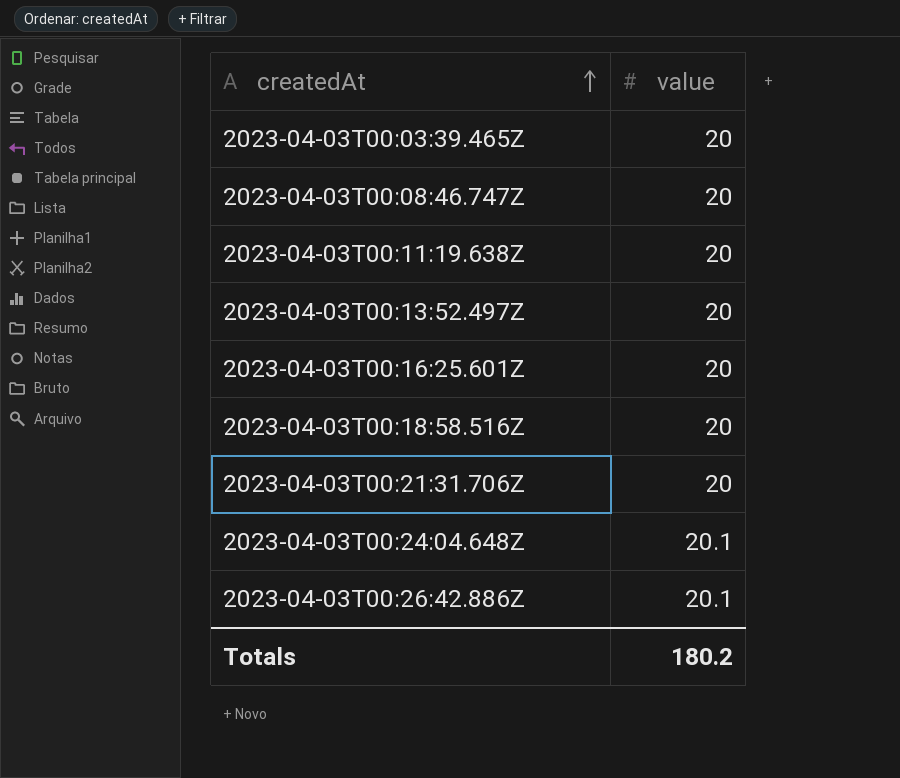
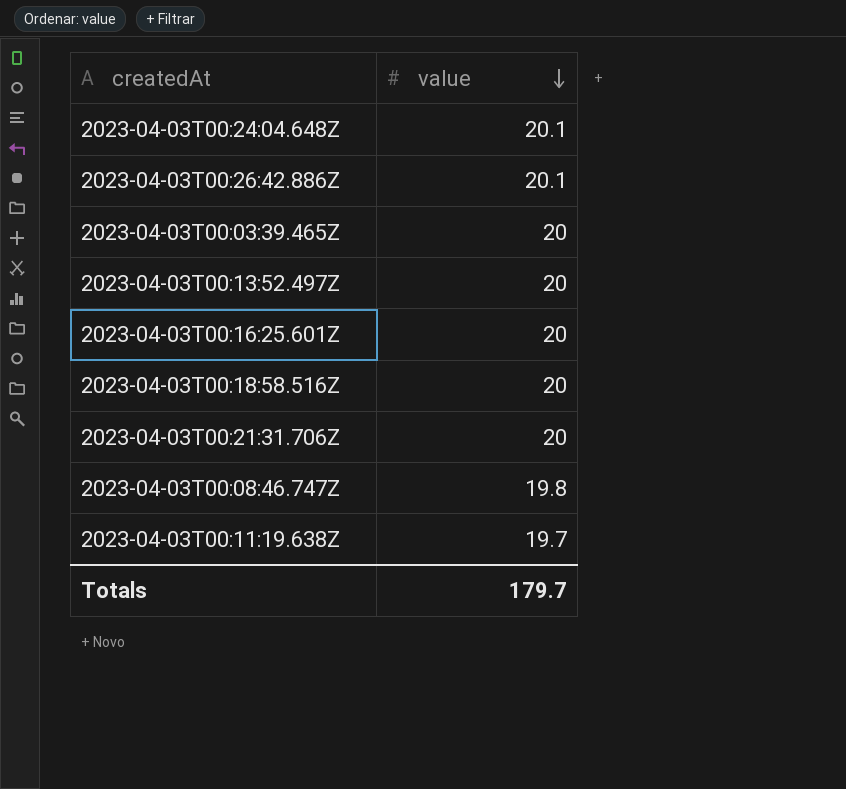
row order: createdAt ascending -> value descending
2023-04-03T00:08:46.747Z | value: 20 -> 19.8
2023-04-03T00:11:19.638Z | value: 20 -> 19.7
Totals | value: 180.2 -> 179.7

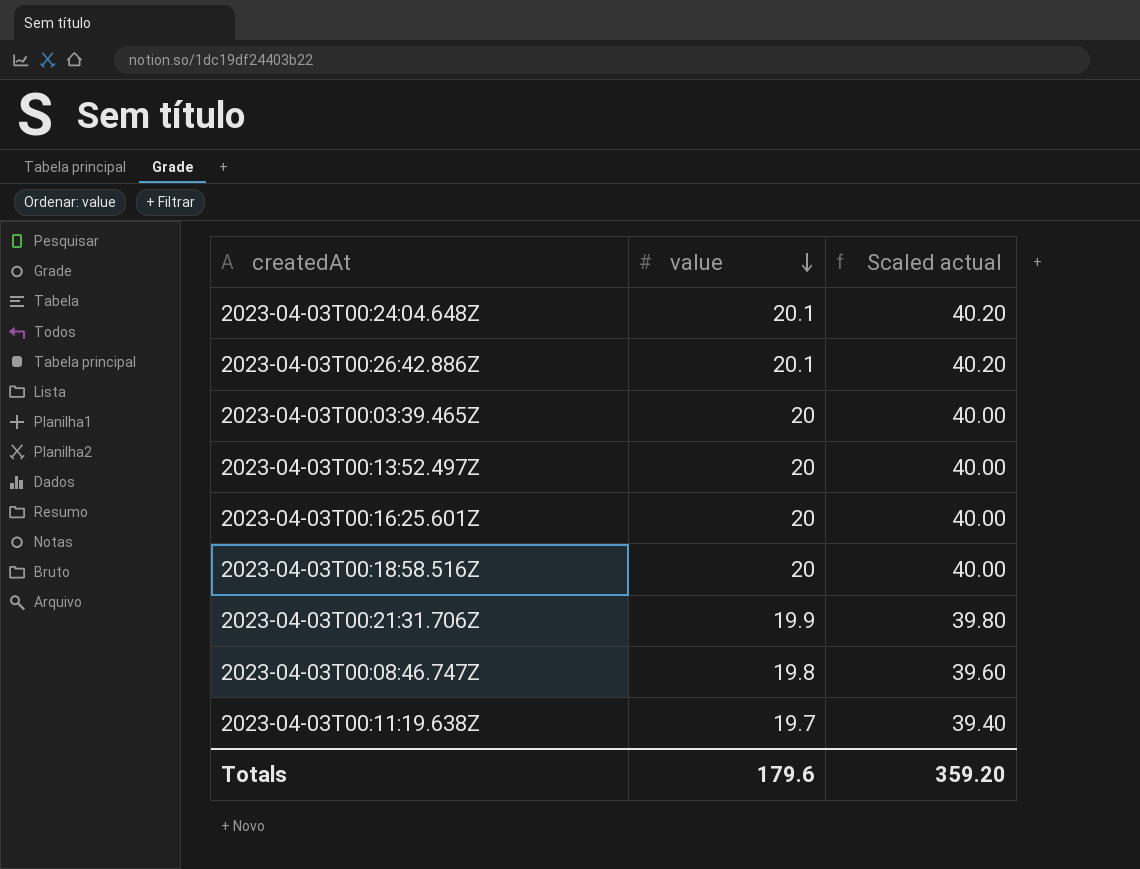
column Scaled actual | formula: none -> [value] * 2
2023-04-03T00:21:31.706Z | value: 20 -> 19.9
Totals | value: 179.7 -> 179.6

